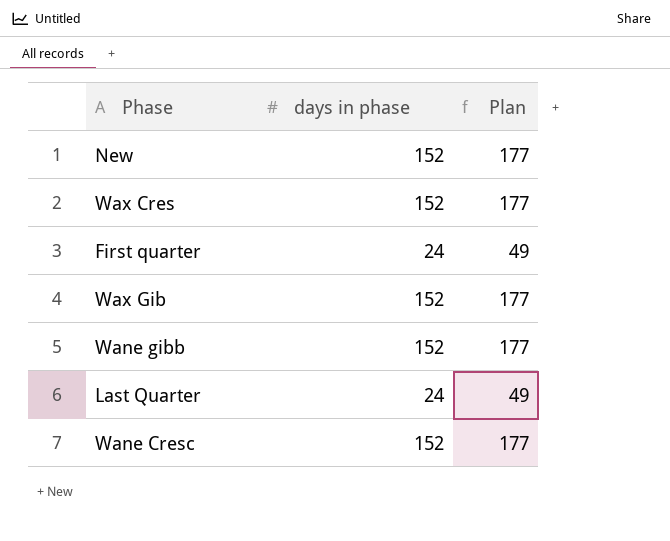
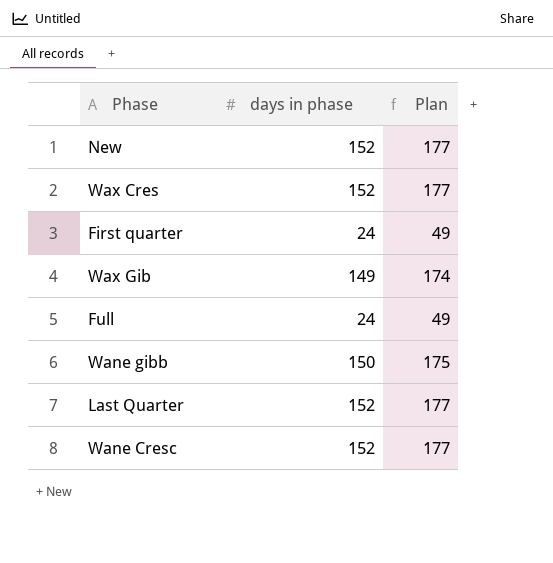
Wax Gib | days in phase: 152 -> 149
Wax Gib | Plan: 177 -> 174
row Full: none -> 24 | 49
Wane gibb | days in phase: 152 -> 150
Wane gibb | Plan: 177 -> 175
Last Quarter | days in phase: 24 -> 152
Last Quarter | Plan: 49 -> 177

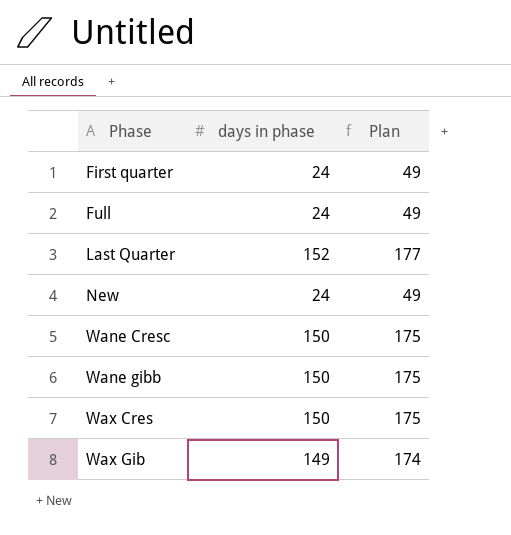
row order: none -> Phase ascending
New | days in phase: 152 -> 24
New | Plan: 177 -> 49
Wane Cresc | days in phase: 152 -> 150
Wane Cresc | Plan: 177 -> 175
Wax Cres | days in phase: 152 -> 150
Wax Cres | Plan: 177 -> 175

